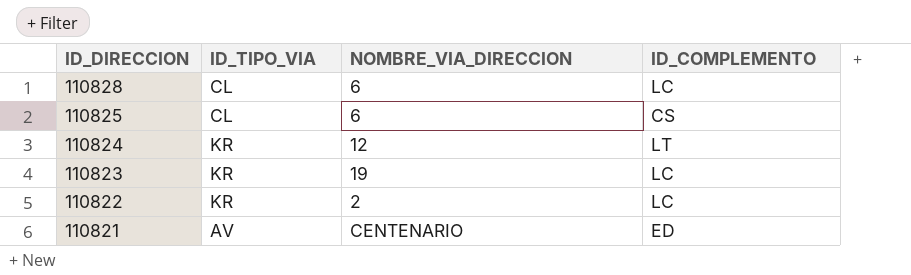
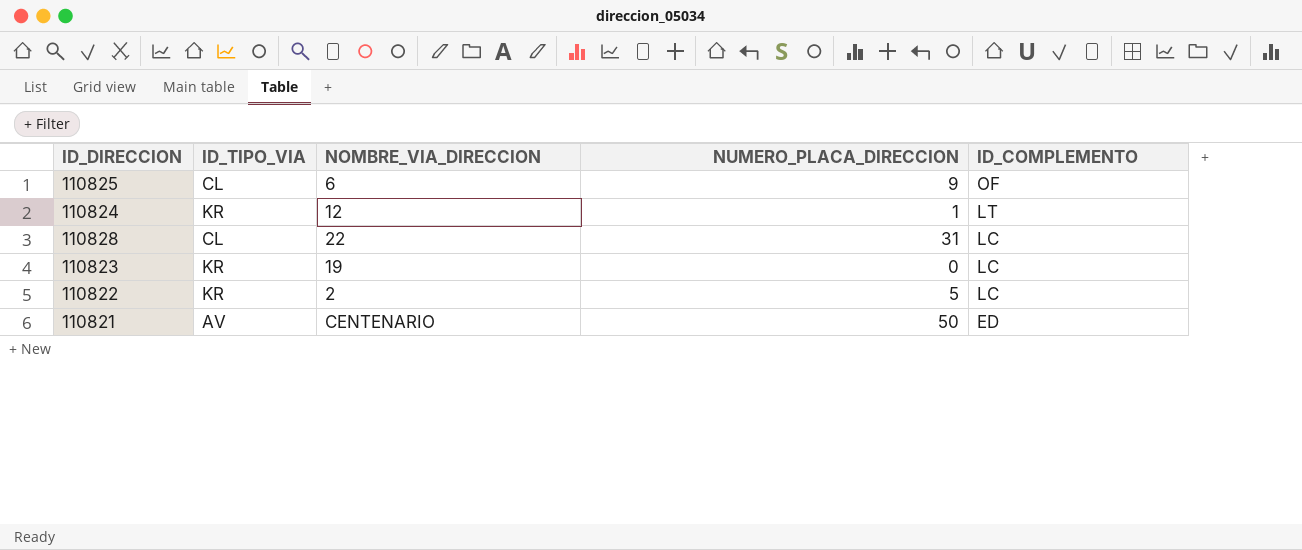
row order: ID_DIRECCION descending -> ID_COMPLEMENTO descending
column NUMERO_PLACA_DIRECCION | position: none -> 4
110825 | ID_COMPLEMENTO: CS -> OF
110828 | NOMBRE_VIA_DIRECCION: 6 -> 22

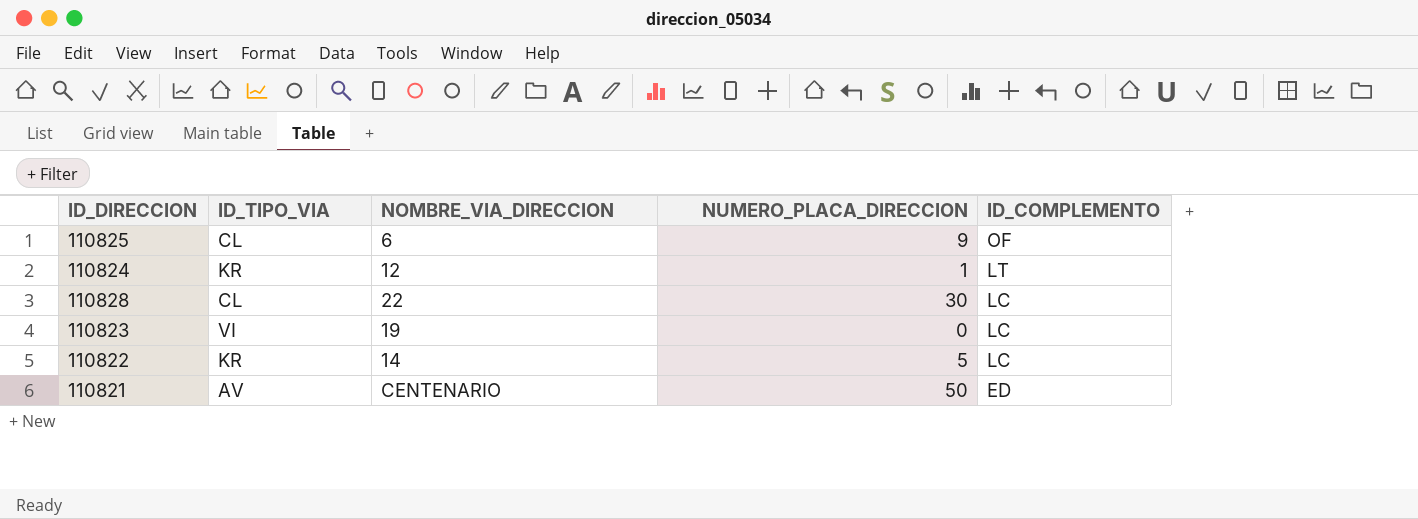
110828 | NUMERO_PLACA_DIRECCION: 31 -> 30
110823 | ID_TIPO_VIA: KR -> VI
110822 | NOMBRE_VIA_DIRECCION: 2 -> 14

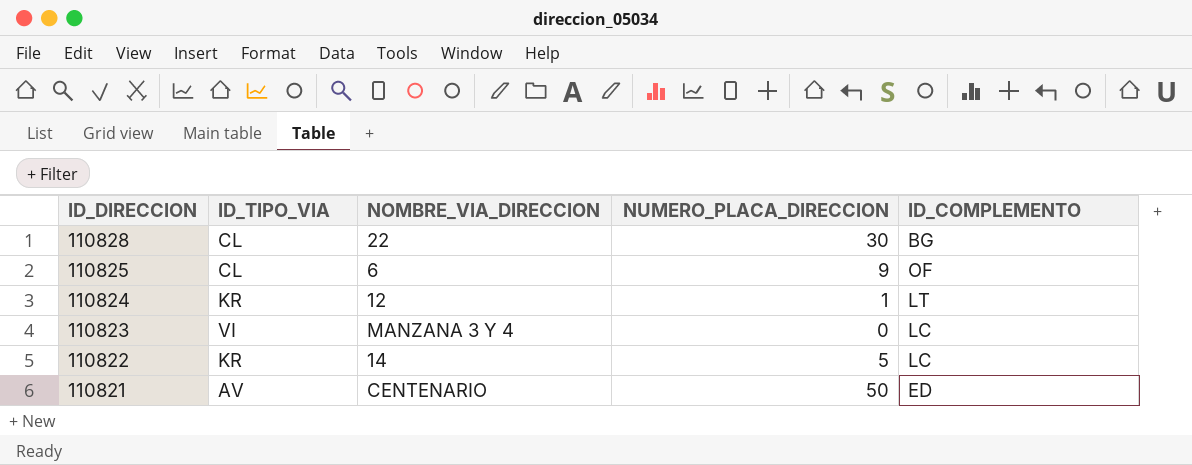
row order: ID_COMPLEMENTO descending -> ID_DIRECCION descending
110828 | ID_COMPLEMENTO: LC -> BG
110823 | NOMBRE_VIA_DIRECCION: 19 -> MANZANA 3 Y 4

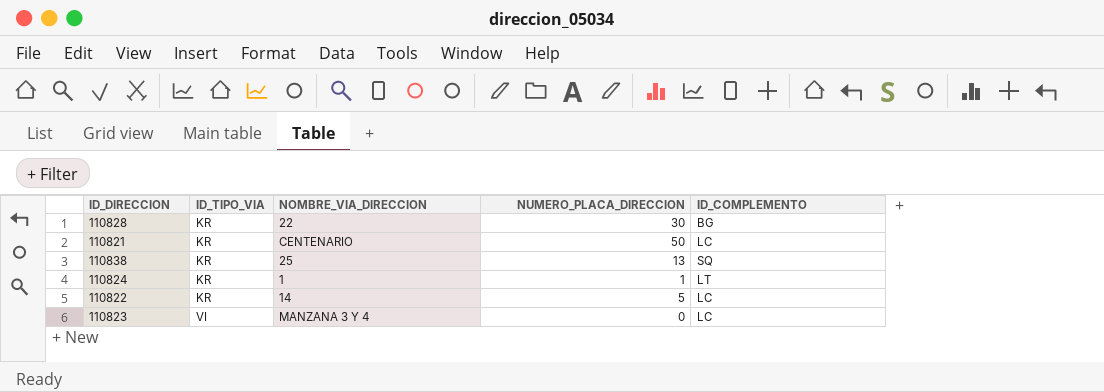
row order: ID_DIRECCION descending -> ID_TIPO_VIA ascending
row 110825: CL | 6 | 9 | OF -> none
110828 | ID_TIPO_VIA: CL -> KR
110821 | ID_TIPO_VIA: AV -> KR
110821 | ID_COMPLEMENTO: ED -> LC
row 110838: none -> KR | 25 | 13 | SQ
110824 | NOMBRE_VIA_DIRECCION: 12 -> 1

